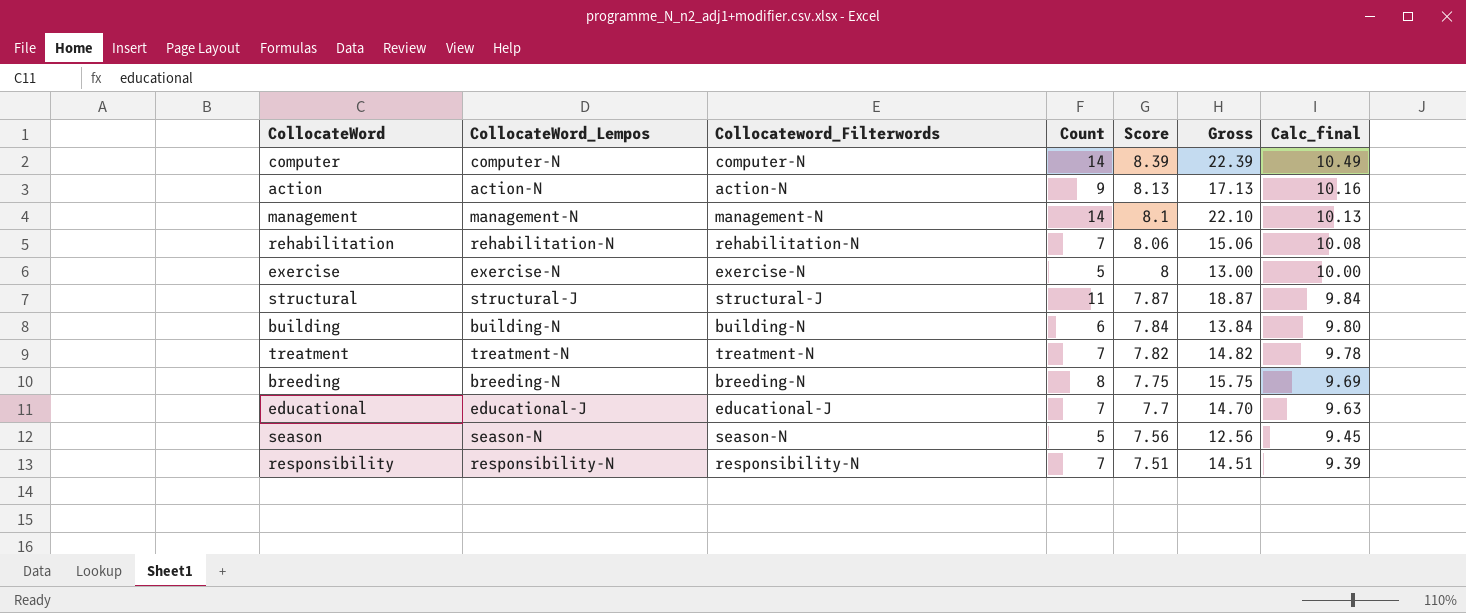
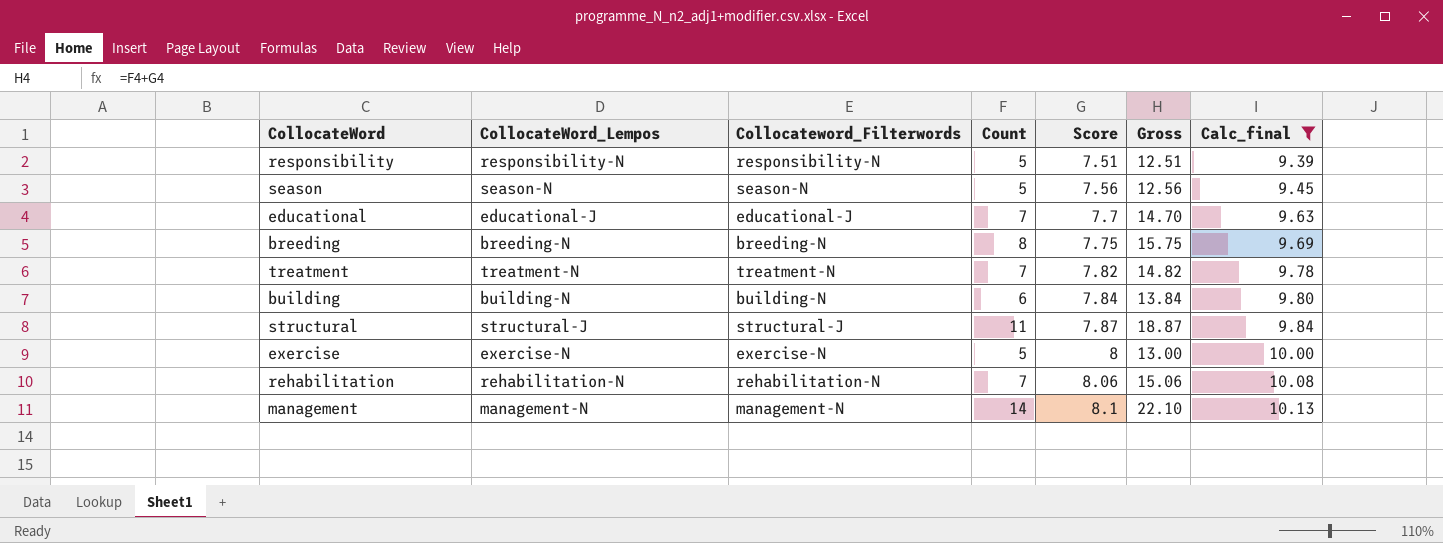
filter: none -> Calc_final <= 10.13
row order: Score descending -> Score ascending
responsibility | Count: 7 -> 5
responsibility | Gross: 14.51 -> 12.51

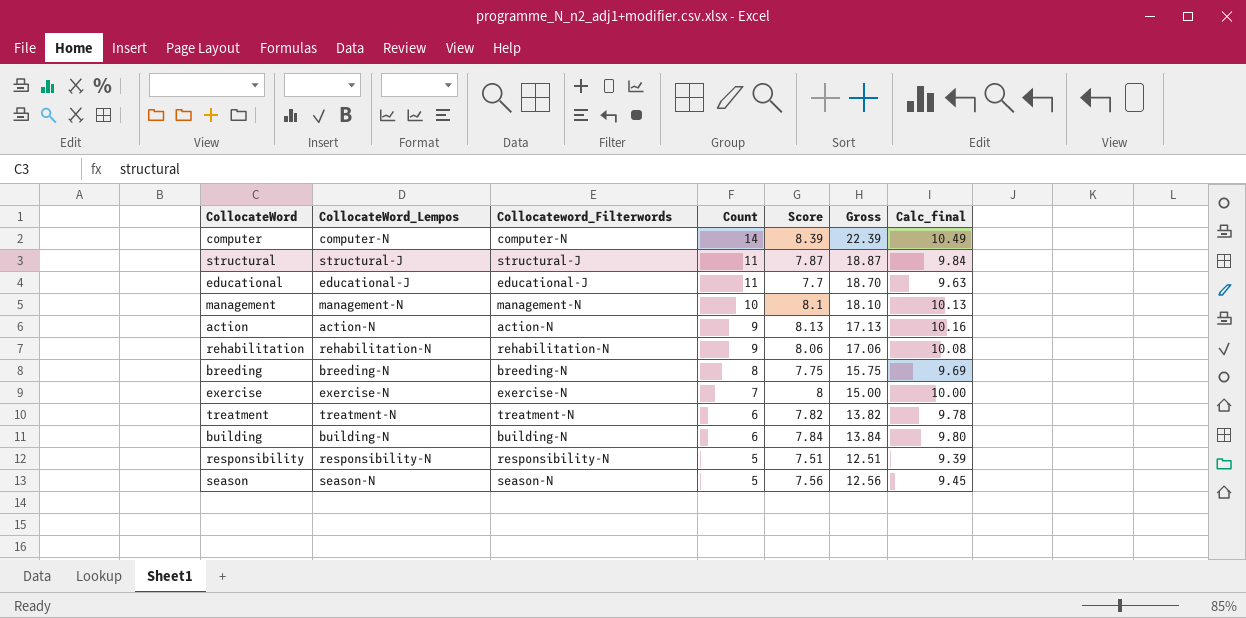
filter: Calc_final <= 10.13 -> none
row order: Score ascending -> Count descending
educational | Count: 7 -> 11
educational | Gross: 14.70 -> 18.70
management | Count: 14 -> 10
management | Gross: 22.10 -> 18.10
rehabilitation | Count: 7 -> 9
rehabilitation | Gross: 15.06 -> 17.06
exercise | Count: 5 -> 7
exercise | Gross: 13.00 -> 15.00
treatment | Count: 7 -> 6
treatment | Gross: 14.82 -> 13.82

